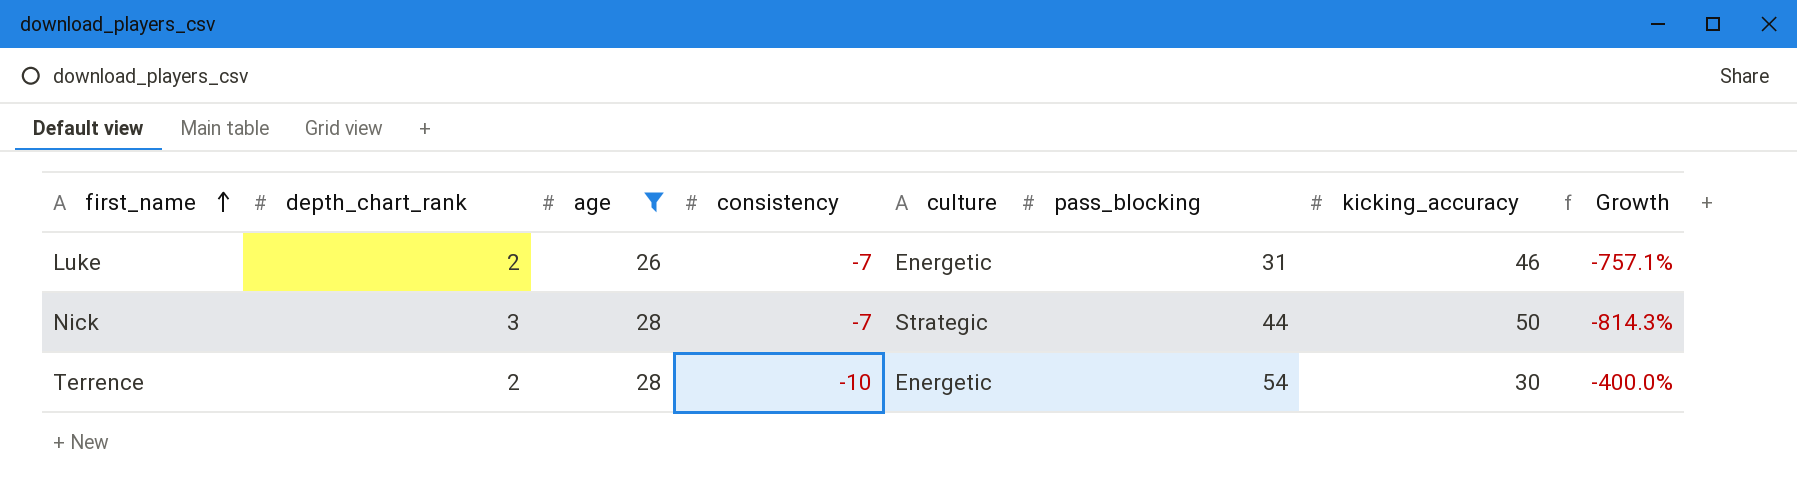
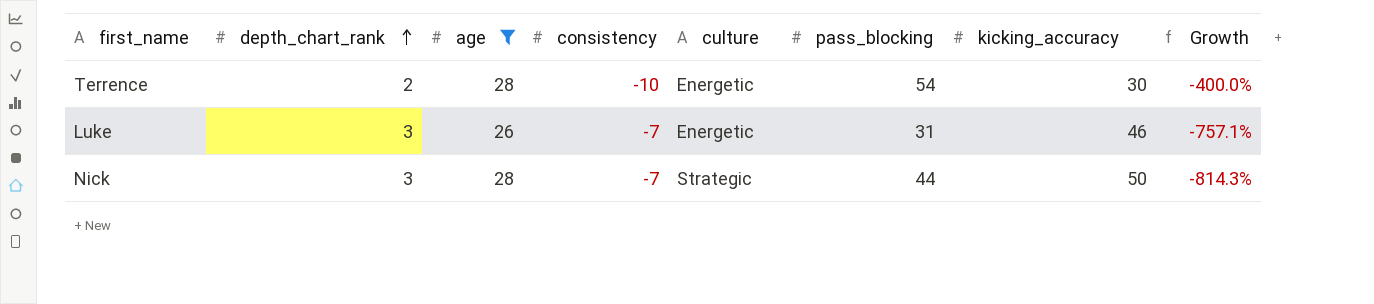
row order: first_name ascending -> depth_chart_rank ascending
Luke | depth_chart_rank: 2 -> 3

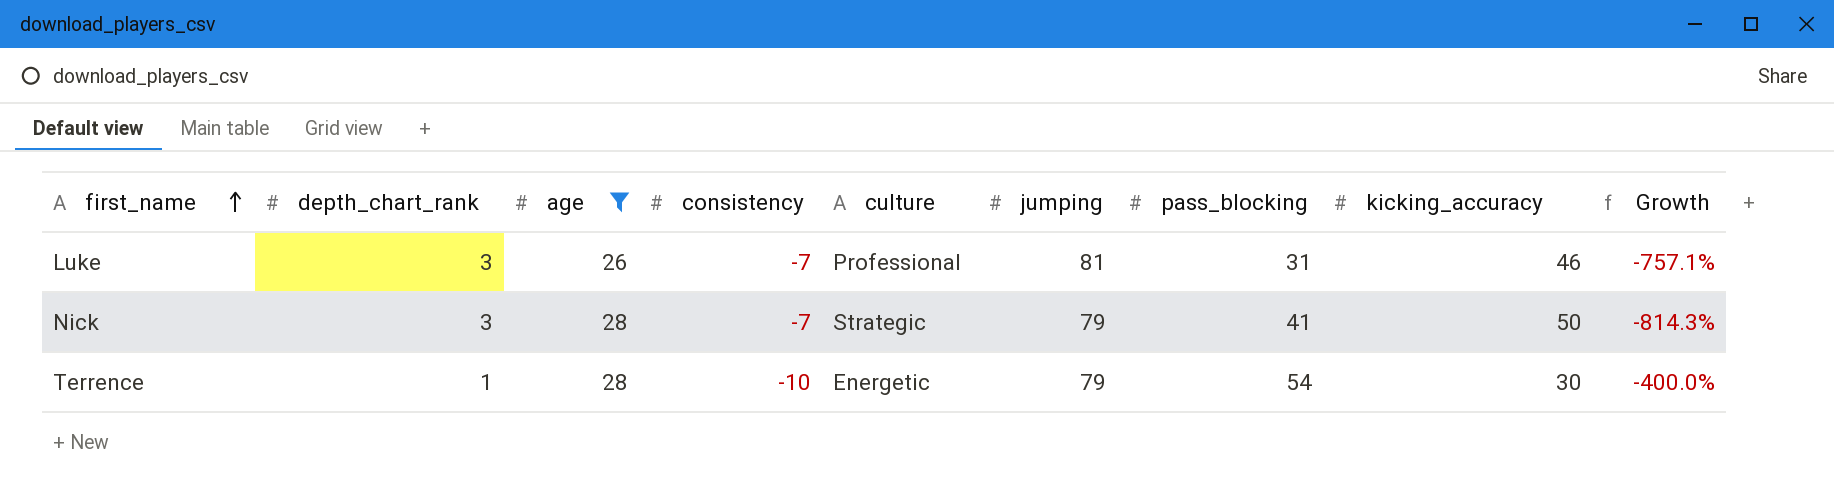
row order: depth_chart_rank ascending -> first_name ascending
column jumping | position: none -> 6
Luke | culture: Energetic -> Professional
Nick | pass_blocking: 44 -> 41
Terrence | depth_chart_rank: 2 -> 1

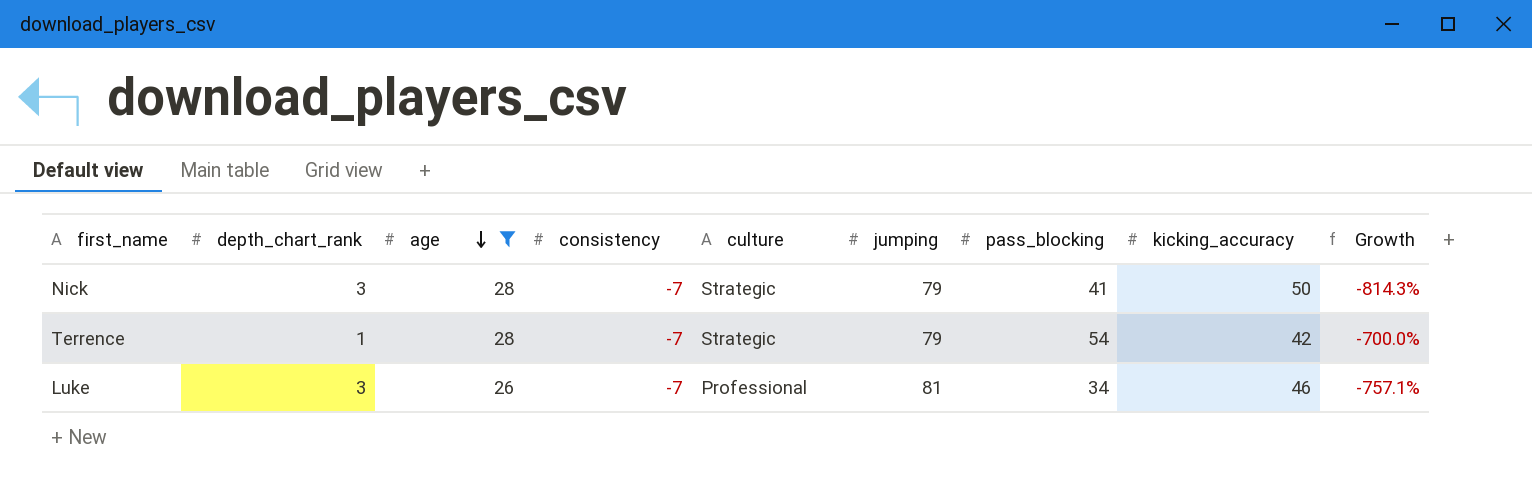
row order: first_name ascending -> age descending
Terrence | consistency: -10 -> -7
Terrence | culture: Energetic -> Strategic
Terrence | kicking_accuracy: 30 -> 42
Terrence | Growth: -400.0% -> -700.0%
Luke | pass_blocking: 31 -> 34

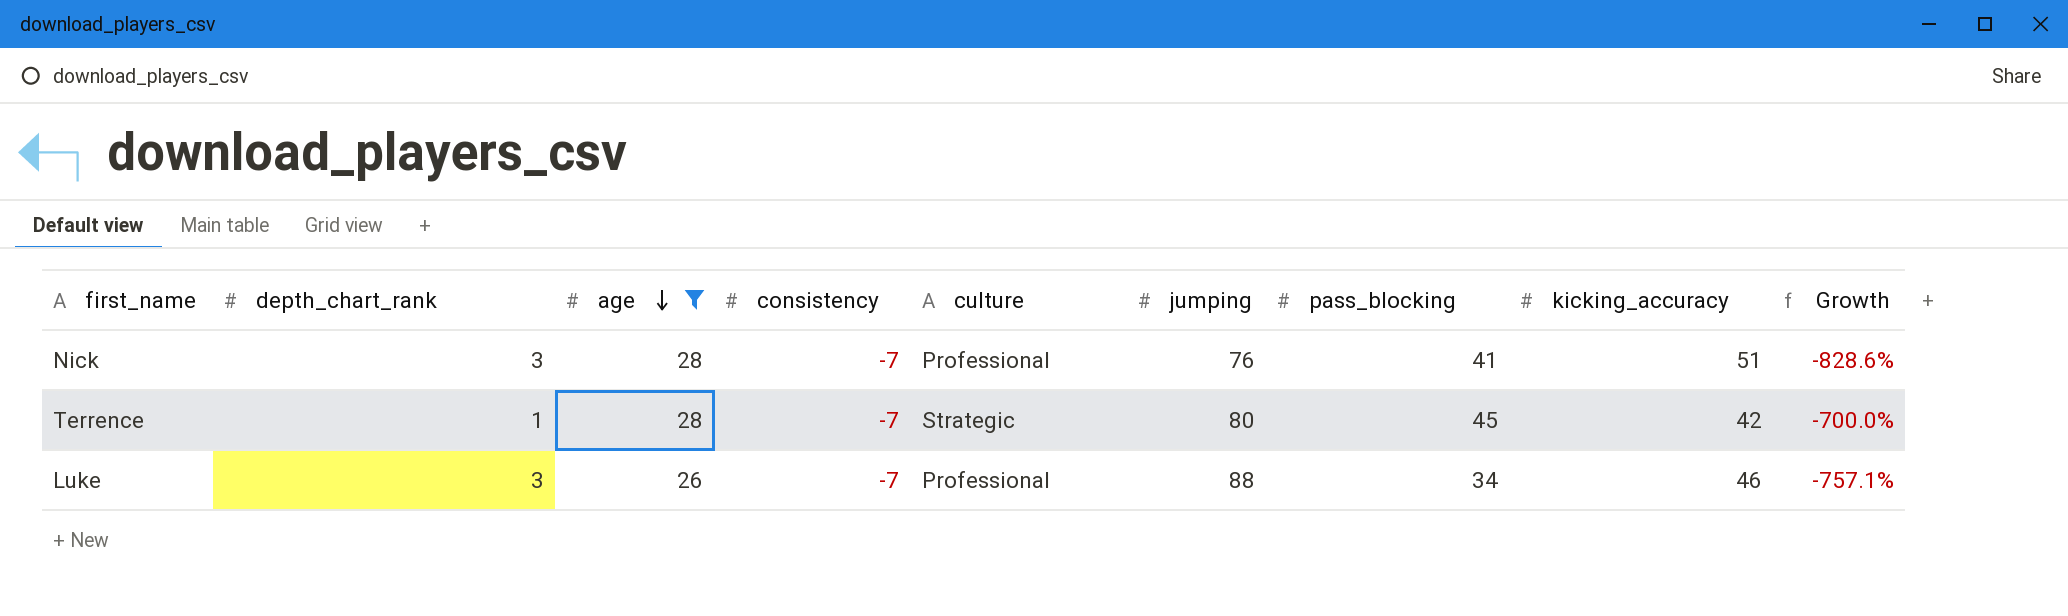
Nick | culture: Strategic -> Professional
Nick | jumping: 79 -> 76
Nick | kicking_accuracy: 50 -> 51
Nick | Growth: -814.3% -> -828.6%
Terrence | jumping: 79 -> 80
Terrence | pass_blocking: 54 -> 45
Luke | jumping: 81 -> 88

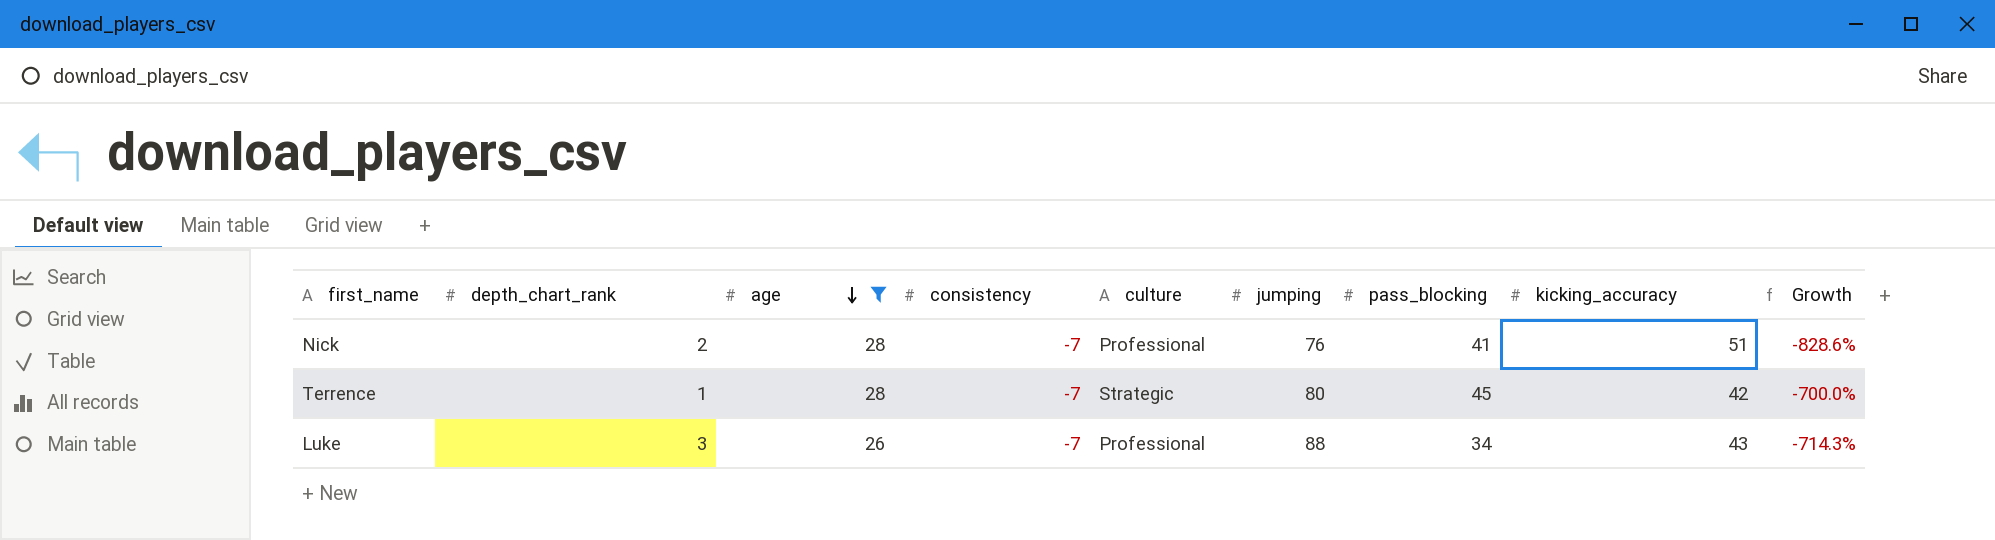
Nick | depth_chart_rank: 3 -> 2
Luke | kicking_accuracy: 46 -> 43
Luke | Growth: -757.1% -> -714.3%

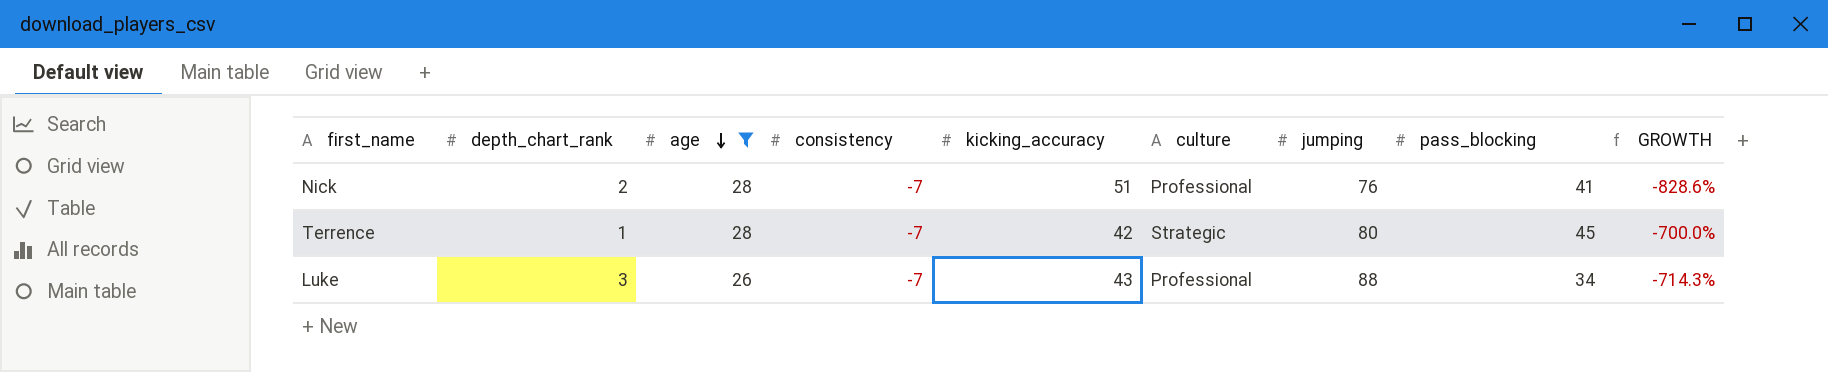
column kicking_accuracy | position: 8 -> 5
column name: Growth -> GROWTH

